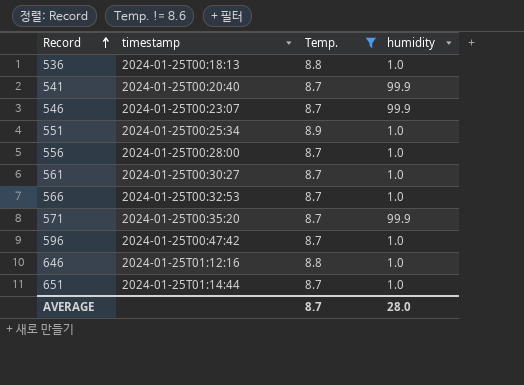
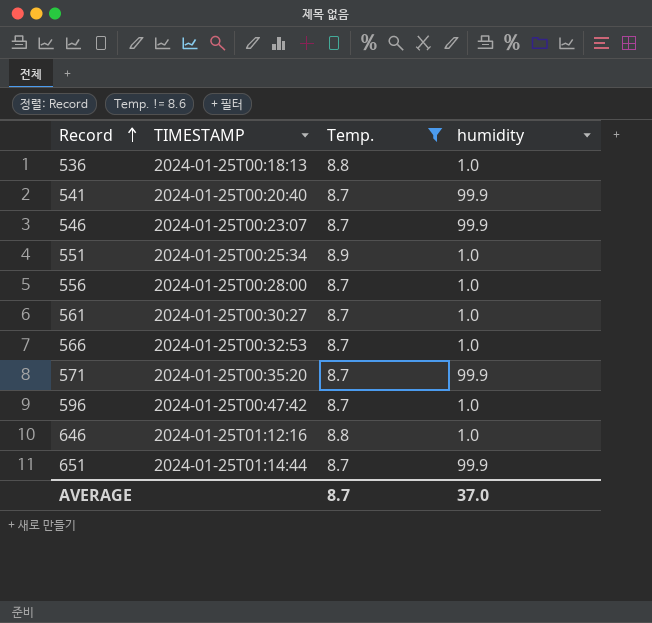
column name: timestamp -> TIMESTAMP
651 | humidity: 1.0 -> 99.9
AVERAGE | humidity: 28.0 -> 37.0

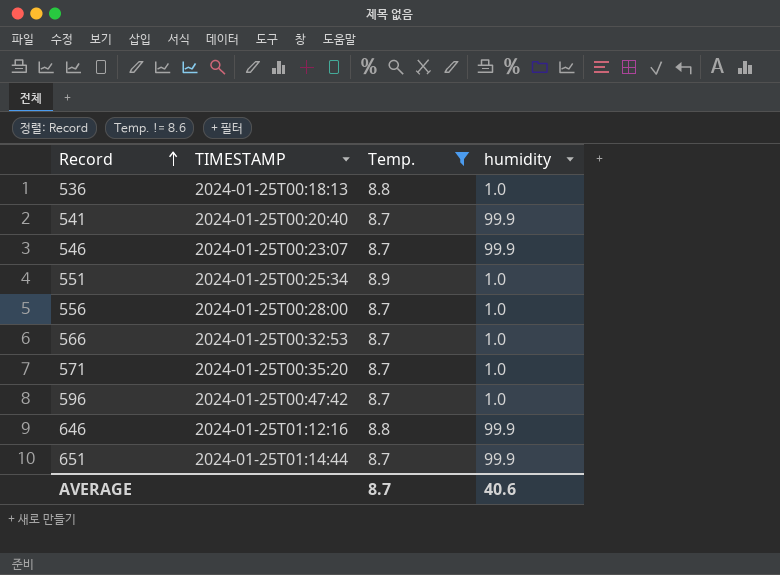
row 561: 2024-01-25T00:30:27 | 8.7 | 1.0 -> none
571 | humidity: 99.9 -> 1.0
646 | humidity: 1.0 -> 99.9
AVERAGE | humidity: 37.0 -> 40.6

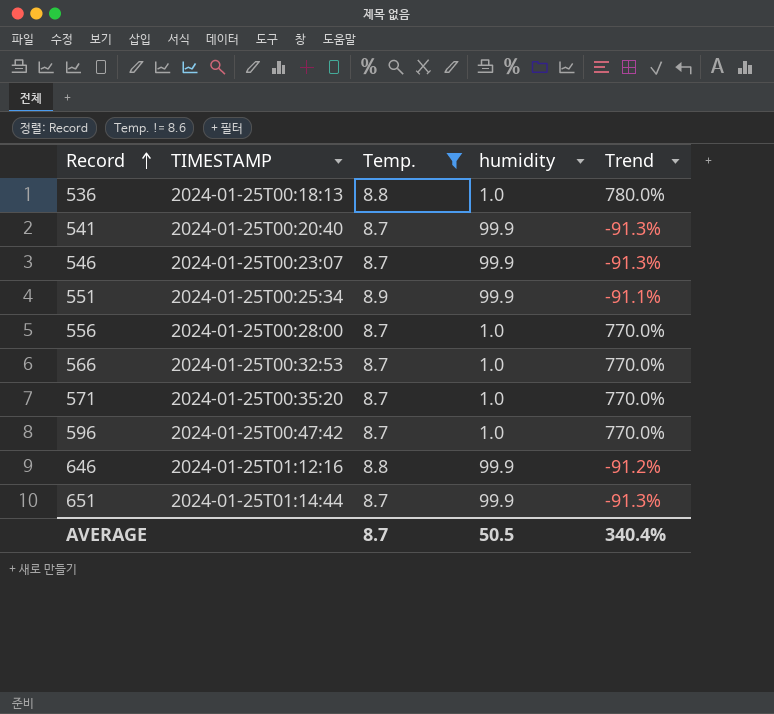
column Trend | formula: none -> ([Temp.] - [humidity]) / [humidity]
551 | humidity: 1.0 -> 99.9
AVERAGE | humidity: 40.6 -> 50.5

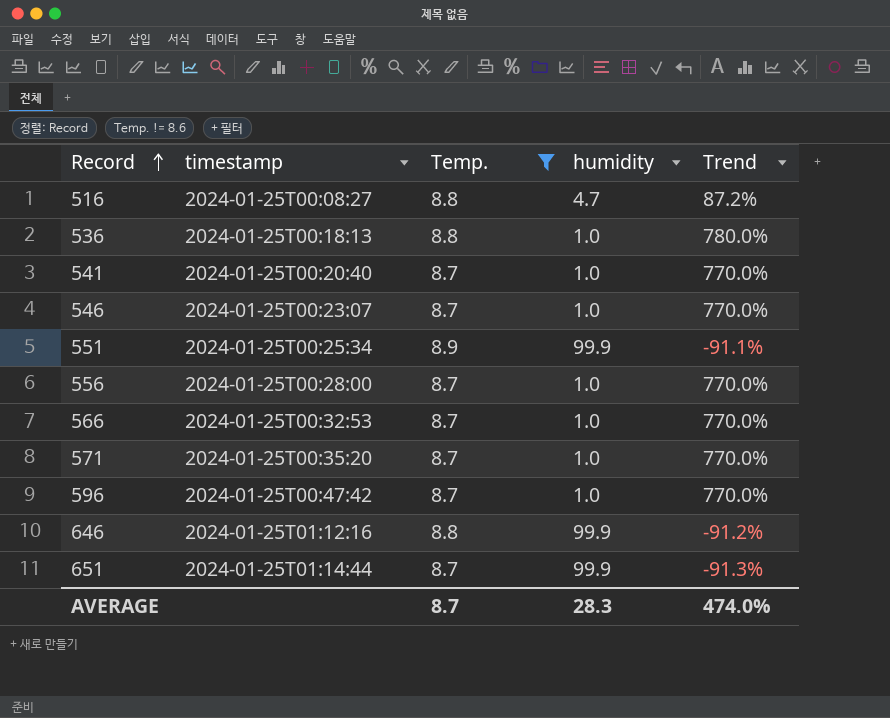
column name: TIMESTAMP -> timestamp
row 516: none -> 2024-01-25T00:08:27 | 8.8 | 4.7 | 87.2%
541 | humidity: 99.9 -> 1.0
541 | Trend: -91.3% -> 770.0%
546 | humidity: 99.9 -> 1.0
546 | Trend: -91.3% -> 770.0%
AVERAGE | humidity: 50.5 -> 28.3
AVERAGE | Trend: 340.4% -> 474.0%

